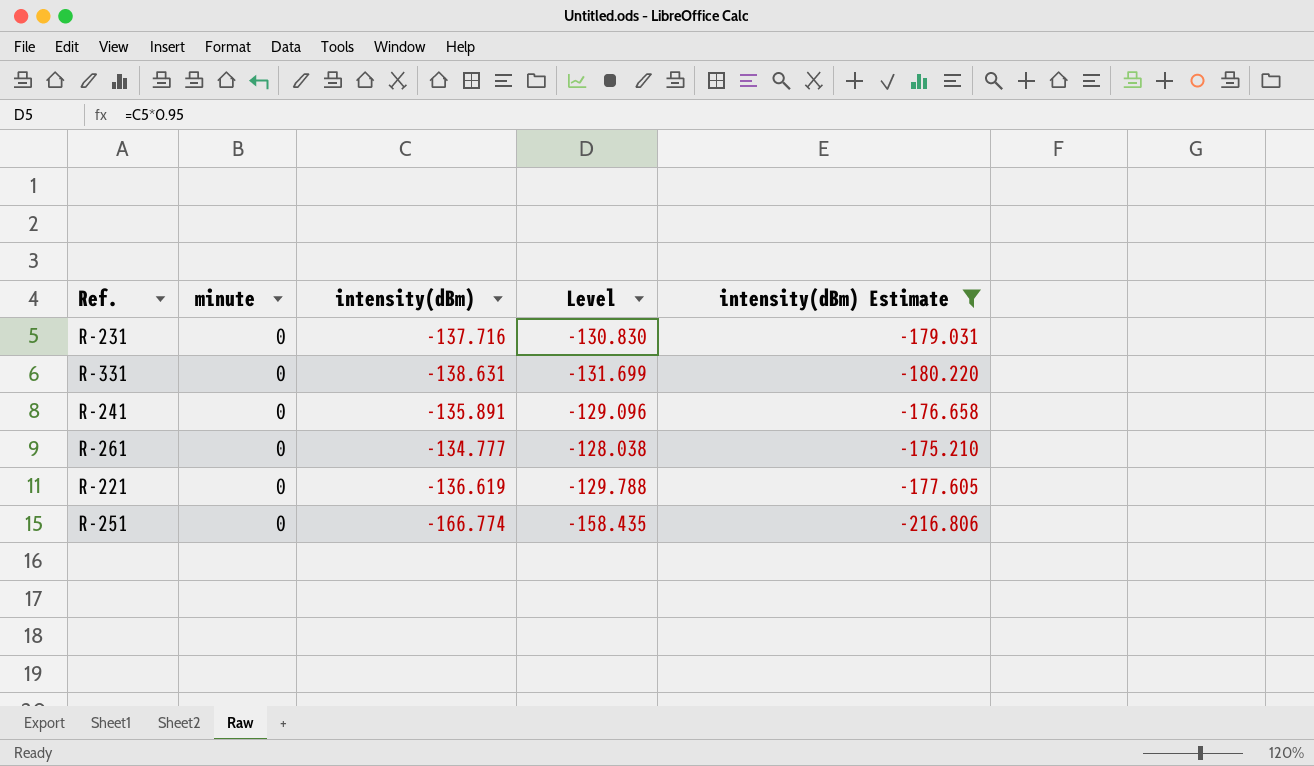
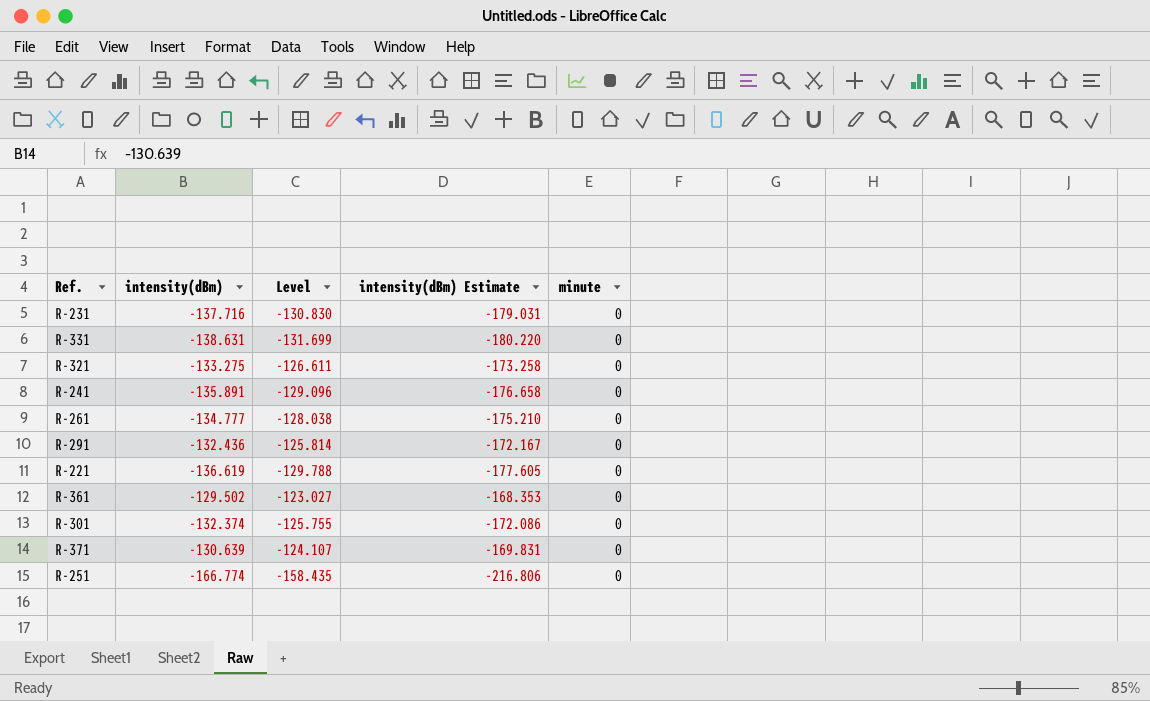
filter: intensity(dBm) Estimate <= -175.210 -> none
column minute | position: 2 -> 5

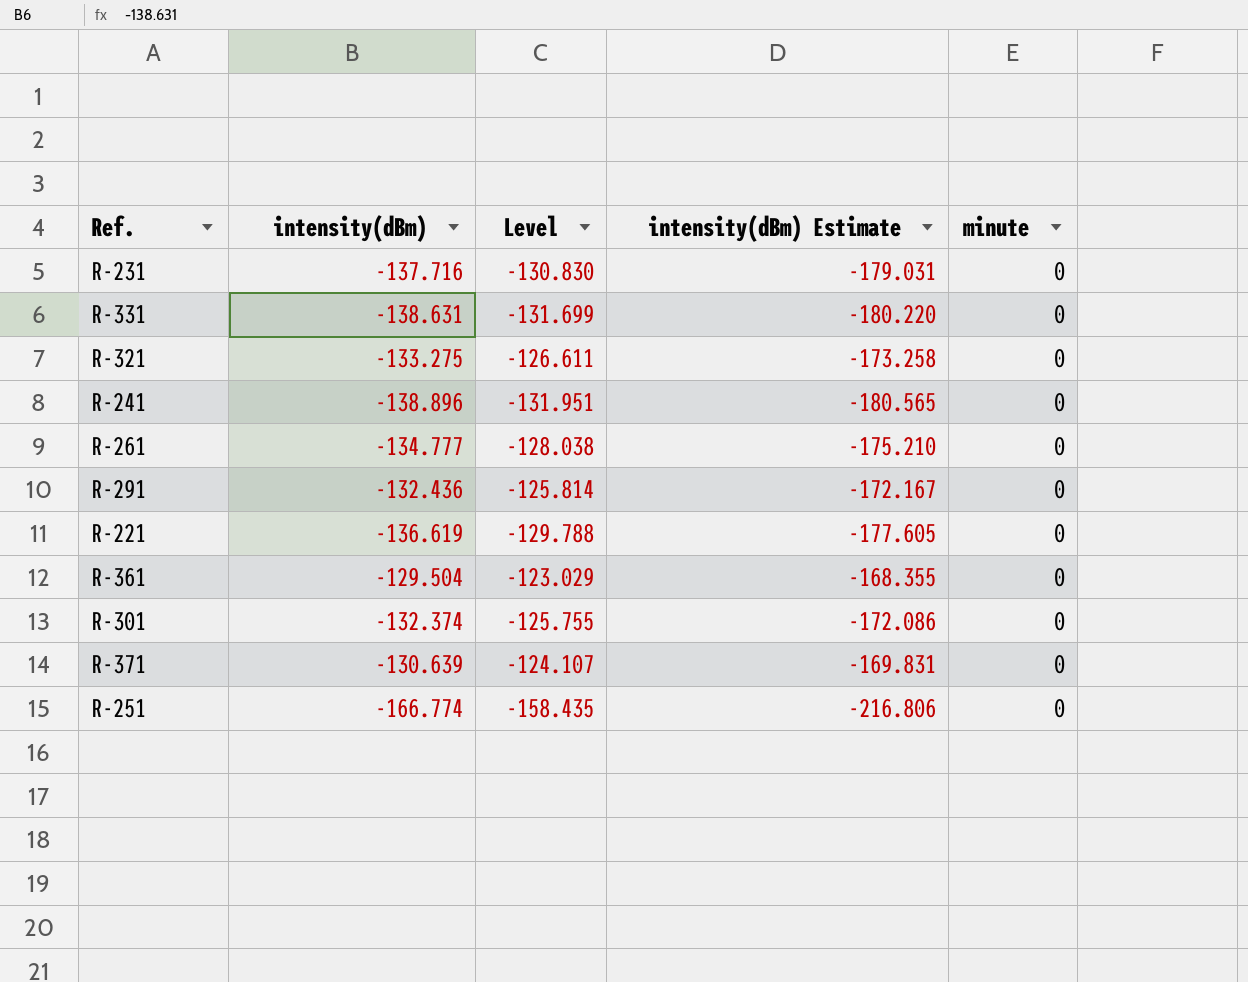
R-241 | intensity(dBm): -135.891 -> -138.896
R-241 | Level: -129.096 -> -131.951
R-241 | intensity(dBm) Estimate: -176.658 -> -180.565
R-361 | intensity(dBm): -129.502 -> -129.504
R-361 | Level: -123.027 -> -123.029
R-361 | intensity(dBm) Estimate: -168.353 -> -168.355

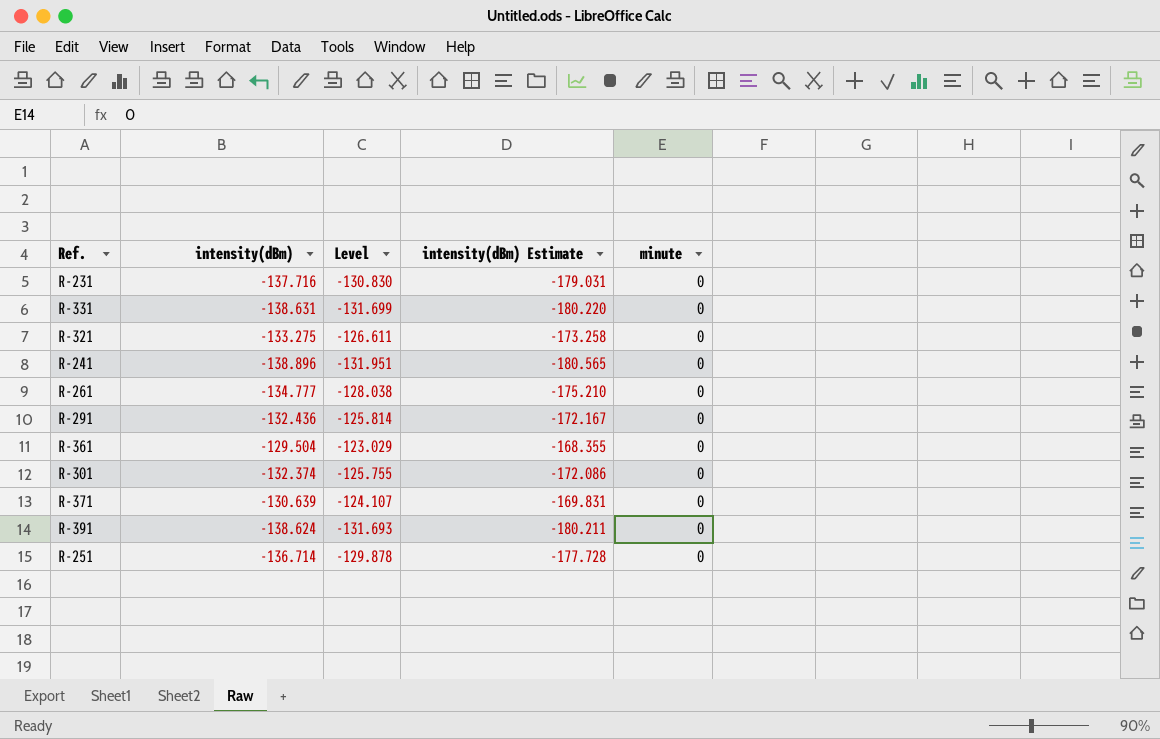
row R-221: -136.619 | -129.788 | -177.605 | 0 -> none
row R-391: none -> -138.624 | -131.693 | -180.211 | 0
R-251 | intensity(dBm): -166.774 -> -136.714
R-251 | Level: -158.435 -> -129.878
R-251 | intensity(dBm) Estimate: -216.806 -> -177.728

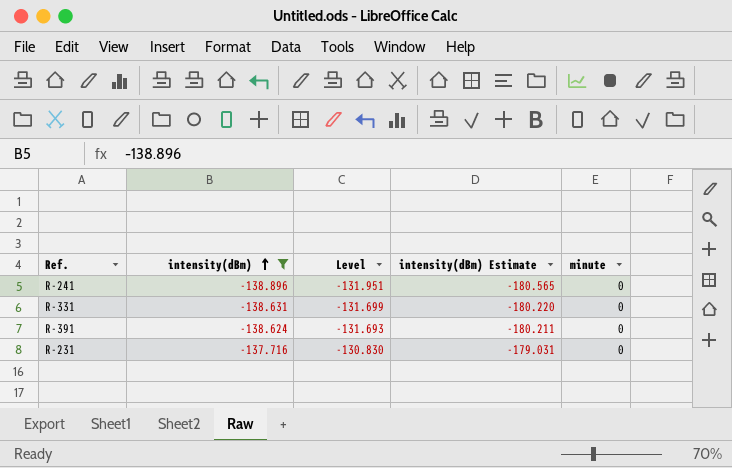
filter: none -> intensity(dBm) <= -137.716
row order: none -> intensity(dBm) ascending

